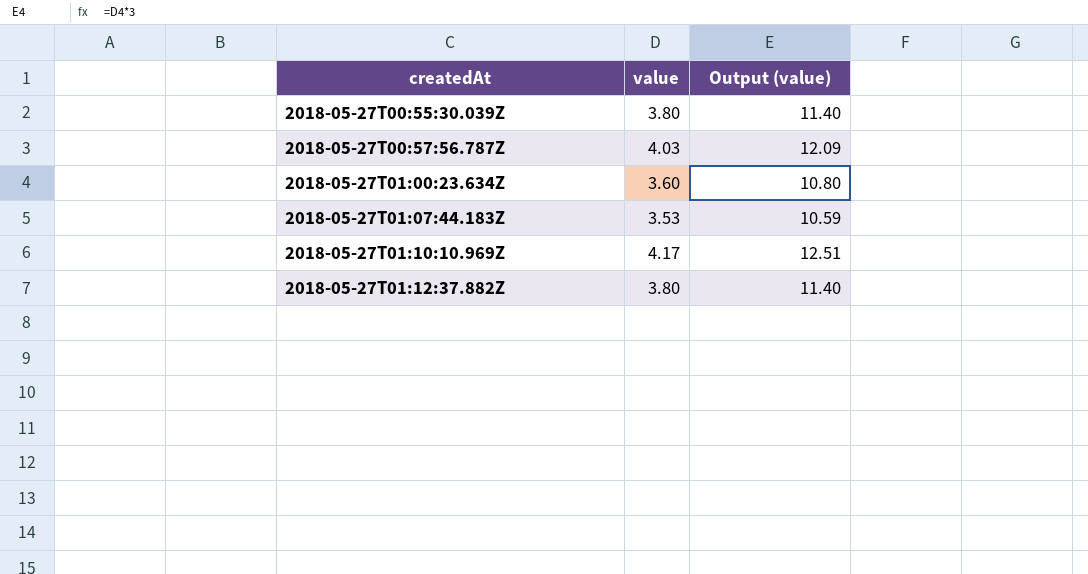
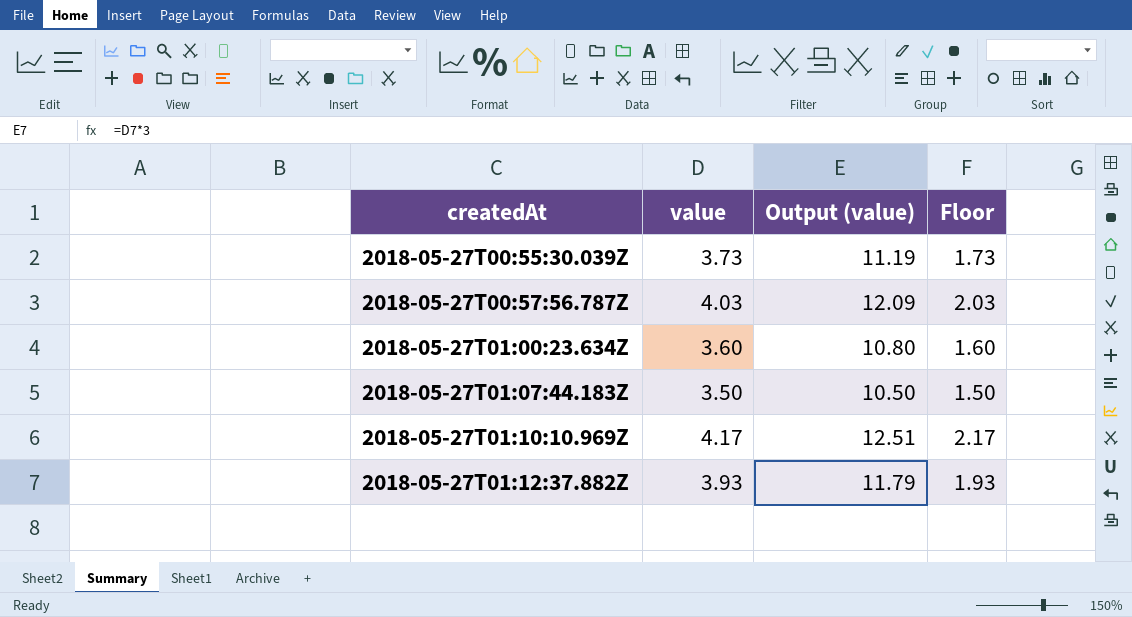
column Floor | formula: none -> [value] - 2
2018-05-27T00:55:30.039Z | value: 3.80 -> 3.73
2018-05-27T00:55:30.039Z | Output (value): 11.40 -> 11.19
2018-05-27T01:07:44.183Z | value: 3.53 -> 3.50
2018-05-27T01:07:44.183Z | Output (value): 10.59 -> 10.50
2018-05-27T01:12:37.882Z | value: 3.80 -> 3.93
2018-05-27T01:12:37.882Z | Output (value): 11.40 -> 11.79

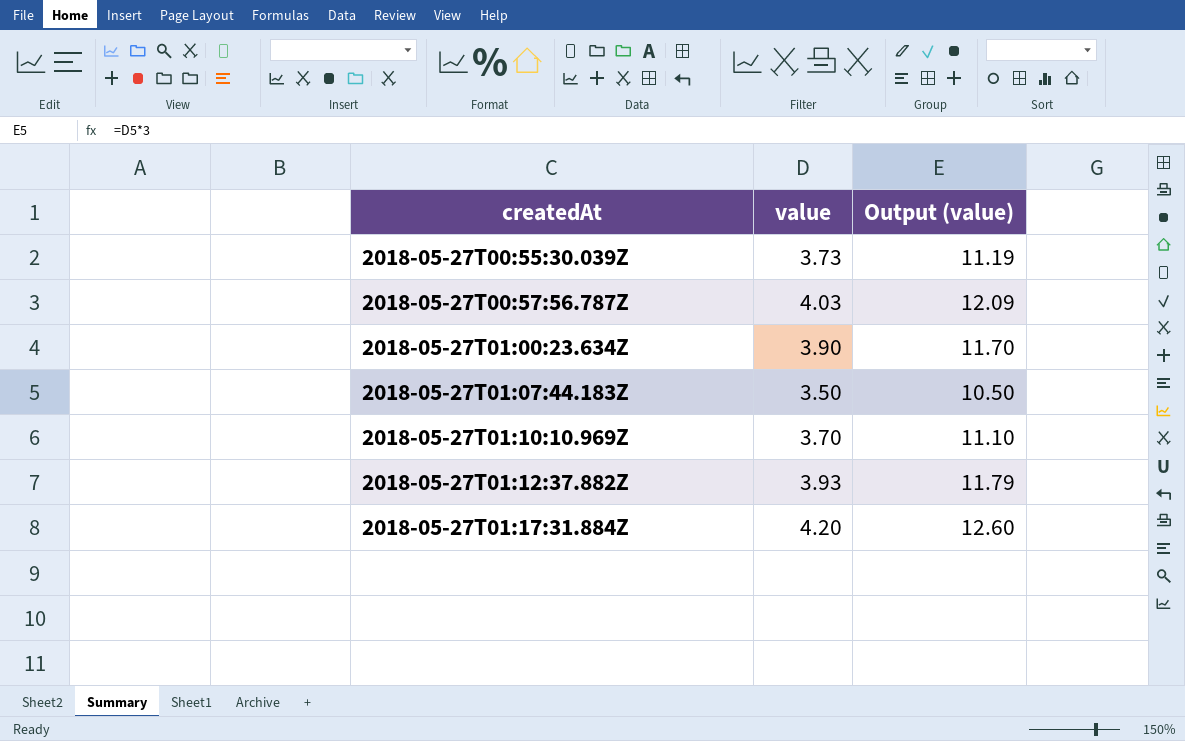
column Floor | formula: [value] - 2 -> none
2018-05-27T01:00:23.634Z | value: 3.60 -> 3.90
2018-05-27T01:00:23.634Z | Output (value): 10.80 -> 11.70
2018-05-27T01:10:10.969Z | value: 4.17 -> 3.70
2018-05-27T01:10:10.969Z | Output (value): 12.51 -> 11.10
row 2018-05-27T01:17:31.884Z: none -> 4.20 | 12.60

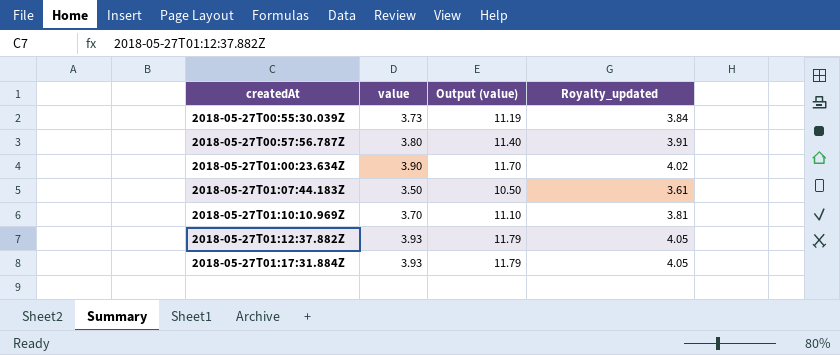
column Royalty_updated | formula: none -> [value] * 1.03
2018-05-27T00:57:56.787Z | value: 4.03 -> 3.80
2018-05-27T00:57:56.787Z | Output (value): 12.09 -> 11.40
2018-05-27T01:17:31.884Z | value: 4.20 -> 3.93
2018-05-27T01:17:31.884Z | Output (value): 12.60 -> 11.79

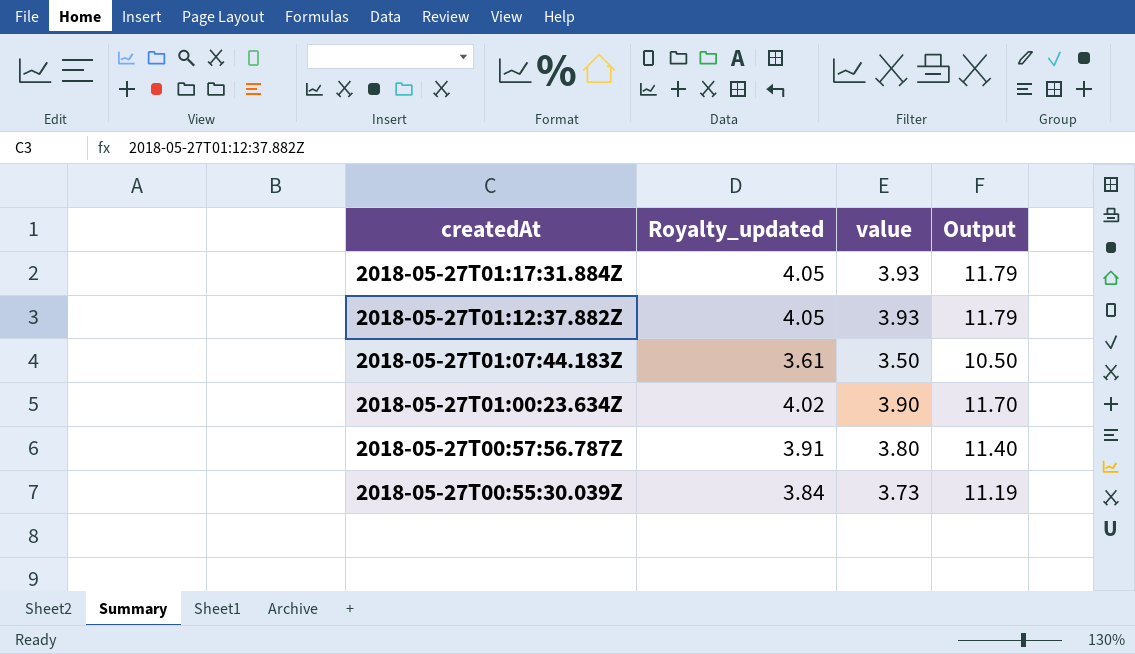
row order: createdAt ascending -> createdAt descending
column Royalty_updated | position: 4 -> 2
column name: Output (value) -> Output
row 2018-05-27T01:10:10.969Z: 3.70 | 11.10 | 3.81 -> none

